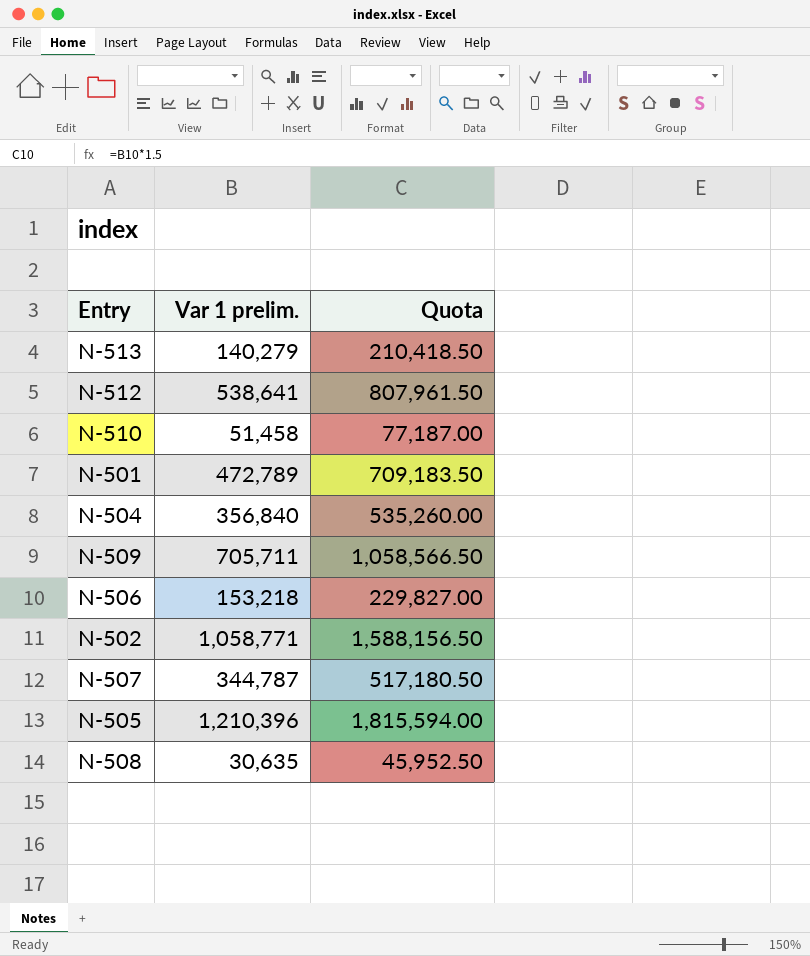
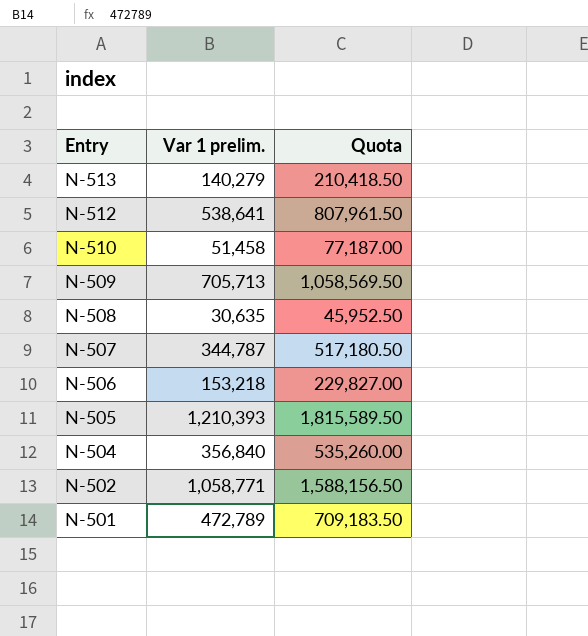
row order: none -> Entry descending
N-509 | Var 1 prelim.: 705,711 -> 705,713
N-509 | Quota: 1,058,566.50 -> 1,058,569.50
N-505 | Var 1 prelim.: 1,210,396 -> 1,210,393
N-505 | Quota: 1,815,594.00 -> 1,815,589.50

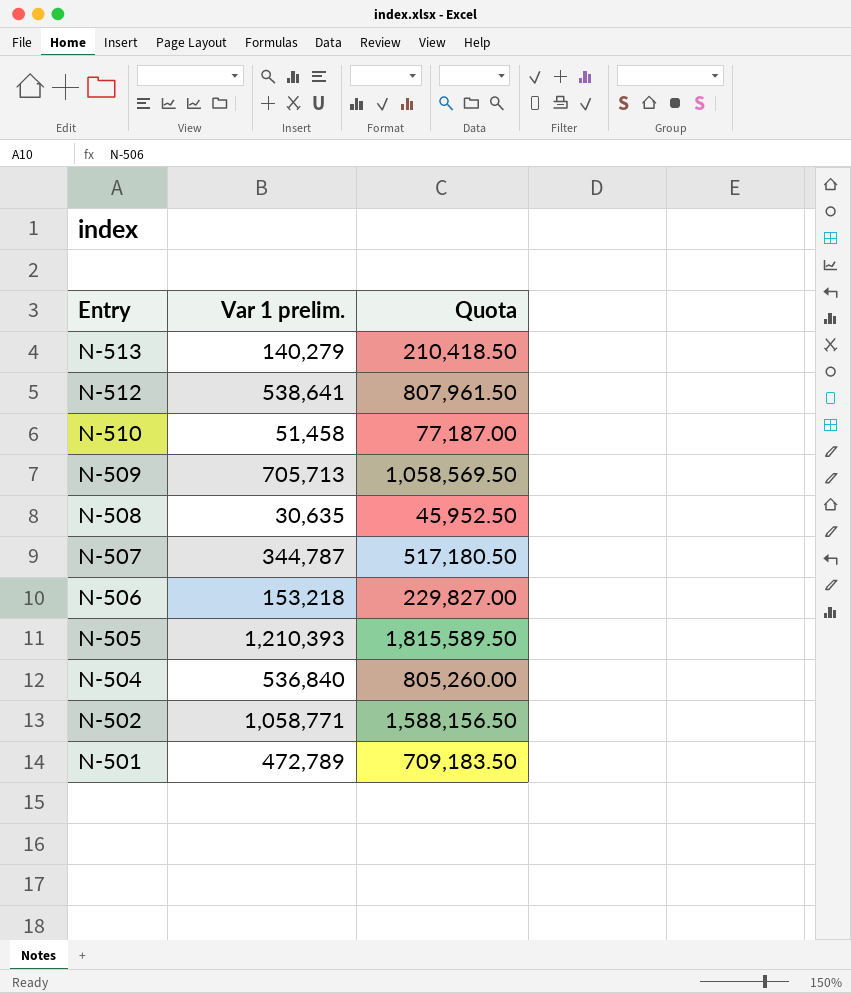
N-504 | Var 1 prelim.: 356,840 -> 536,840
N-504 | Quota: 535,260.00 -> 805,260.00

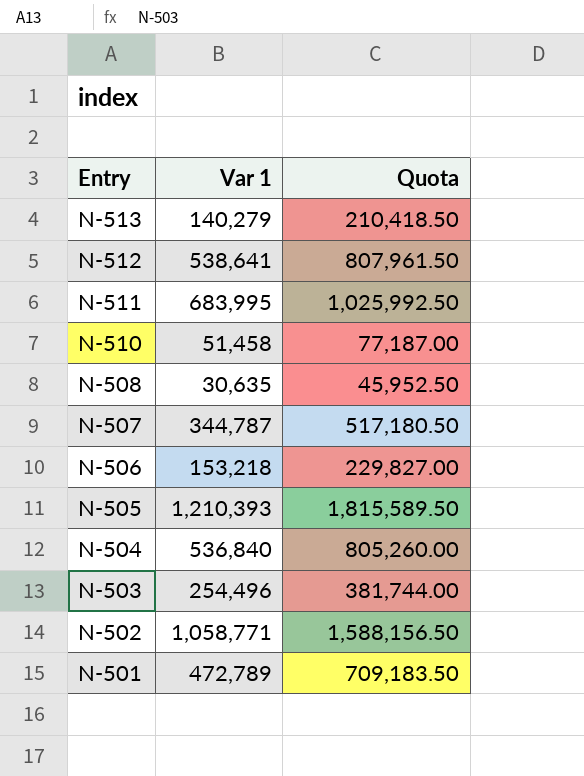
column name: Var 1 prelim. -> Var 1
row N-509: 705,713 | 1,058,569.50 -> none
row N-511: none -> 683,995 | 1,025,992.50
row N-503: none -> 254,496 | 381,744.00

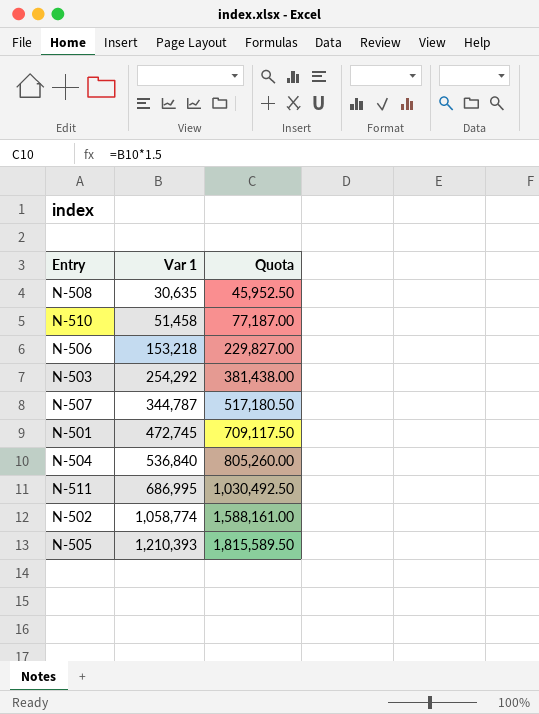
row order: Entry descending -> Var 1 ascending
row N-513: 140,279 | 210,418.50 -> none
row N-512: 538,641 | 807,961.50 -> none
N-503 | Var 1: 254,496 -> 254,292
N-503 | Quota: 381,744.00 -> 381,438.00
N-501 | Var 1: 472,789 -> 472,745
N-501 | Quota: 709,183.50 -> 709,117.50
N-511 | Var 1: 683,995 -> 686,995
N-511 | Quota: 1,025,992.50 -> 1,030,492.50
N-502 | Var 1: 1,058,771 -> 1,058,774
N-502 | Quota: 1,588,156.50 -> 1,588,161.00

